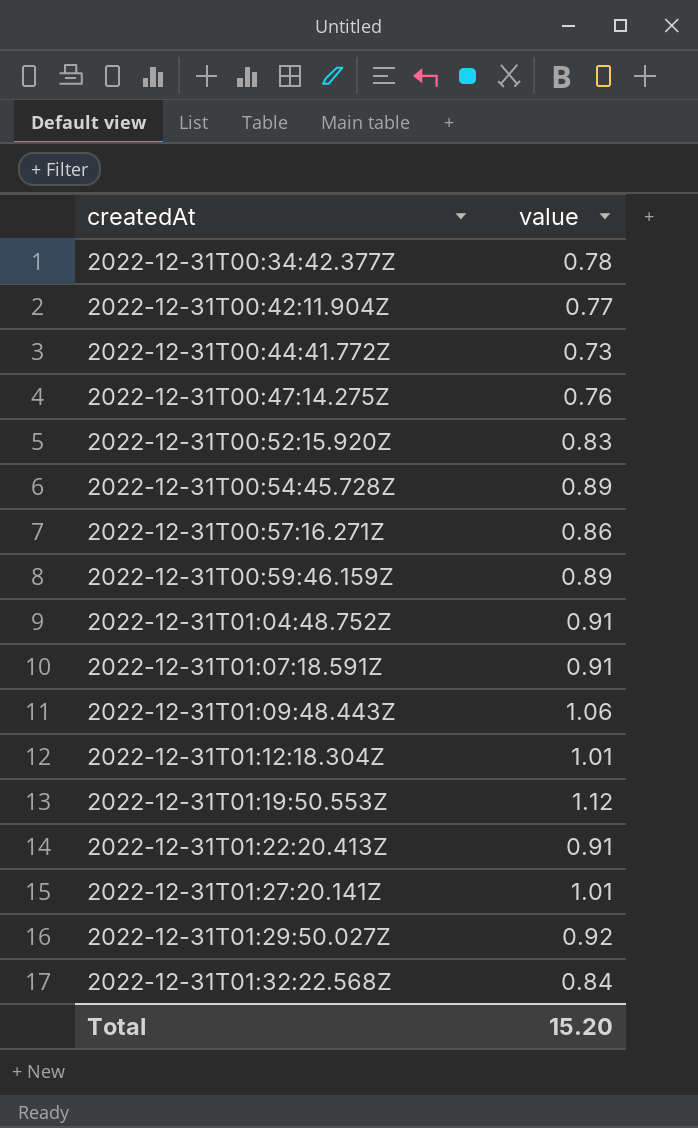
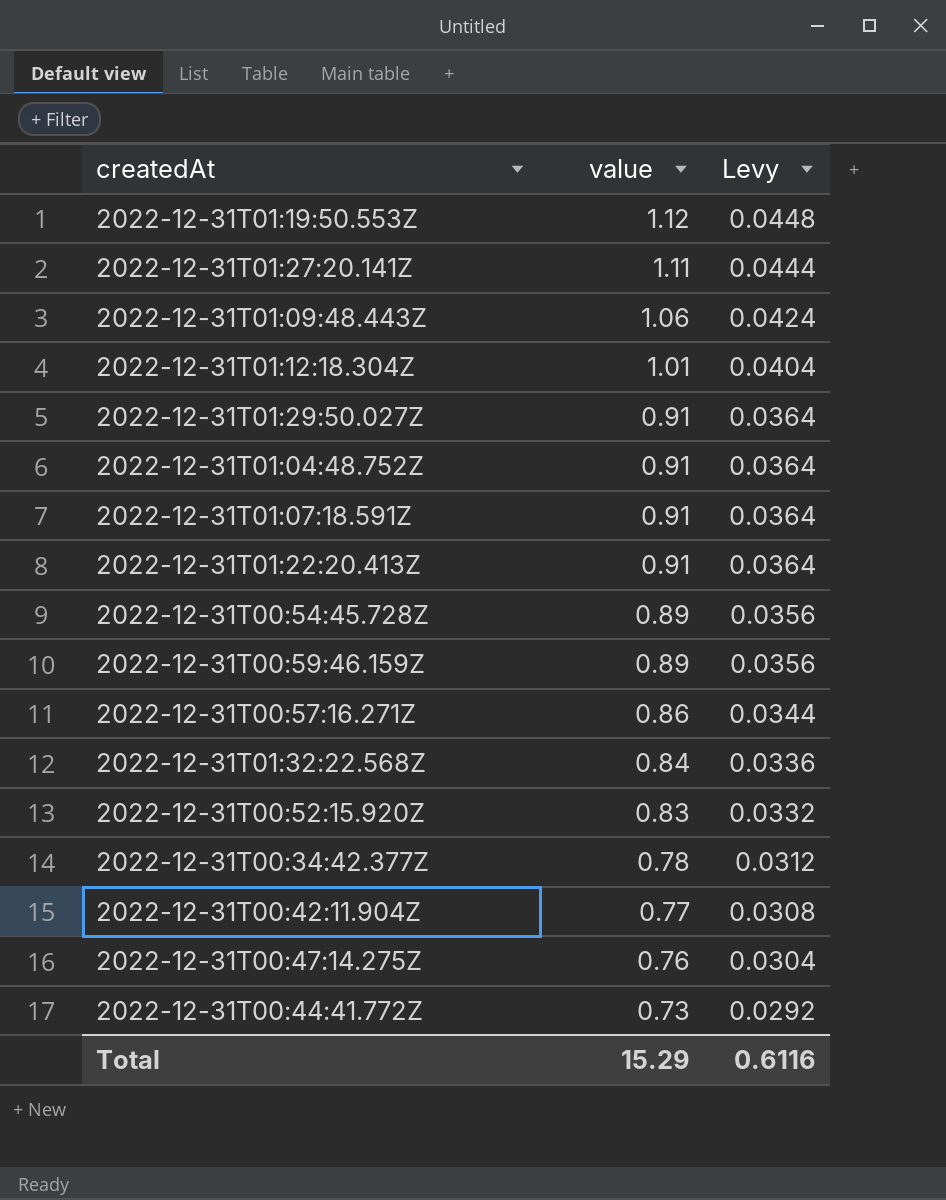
row order: createdAt ascending -> value descending
column Levy | formula: none -> [value] * 0.04
2022-12-31T01:27:20.141Z | value: 1.01 -> 1.11
2022-12-31T01:29:50.027Z | value: 0.92 -> 0.91
Total | value: 15.20 -> 15.29

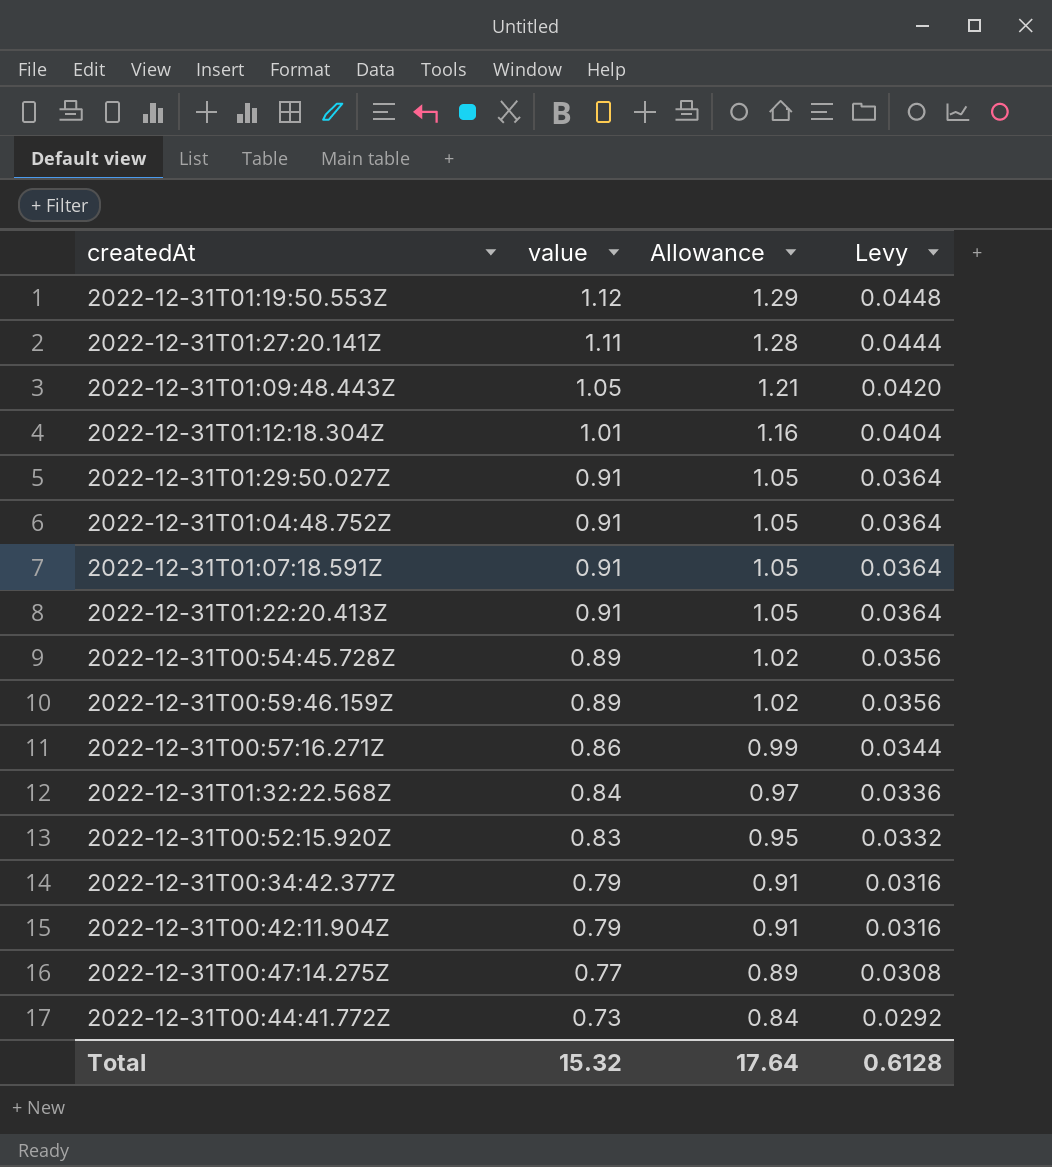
column Allowance | formula: none -> [value] * 1.15
2022-12-31T01:09:48.443Z | value: 1.06 -> 1.05
2022-12-31T01:09:48.443Z | Levy: 0.0424 -> 0.0420
2022-12-31T00:34:42.377Z | value: 0.78 -> 0.79
2022-12-31T00:34:42.377Z | Levy: 0.0312 -> 0.0316
2022-12-31T00:42:11.904Z | value: 0.77 -> 0.79
2022-12-31T00:42:11.904Z | Levy: 0.0308 -> 0.0316
2022-12-31T00:47:14.275Z | value: 0.76 -> 0.77
2022-12-31T00:47:14.275Z | Levy: 0.0304 -> 0.0308
Total | value: 15.29 -> 15.32
Total | Levy: 0.6116 -> 0.6128

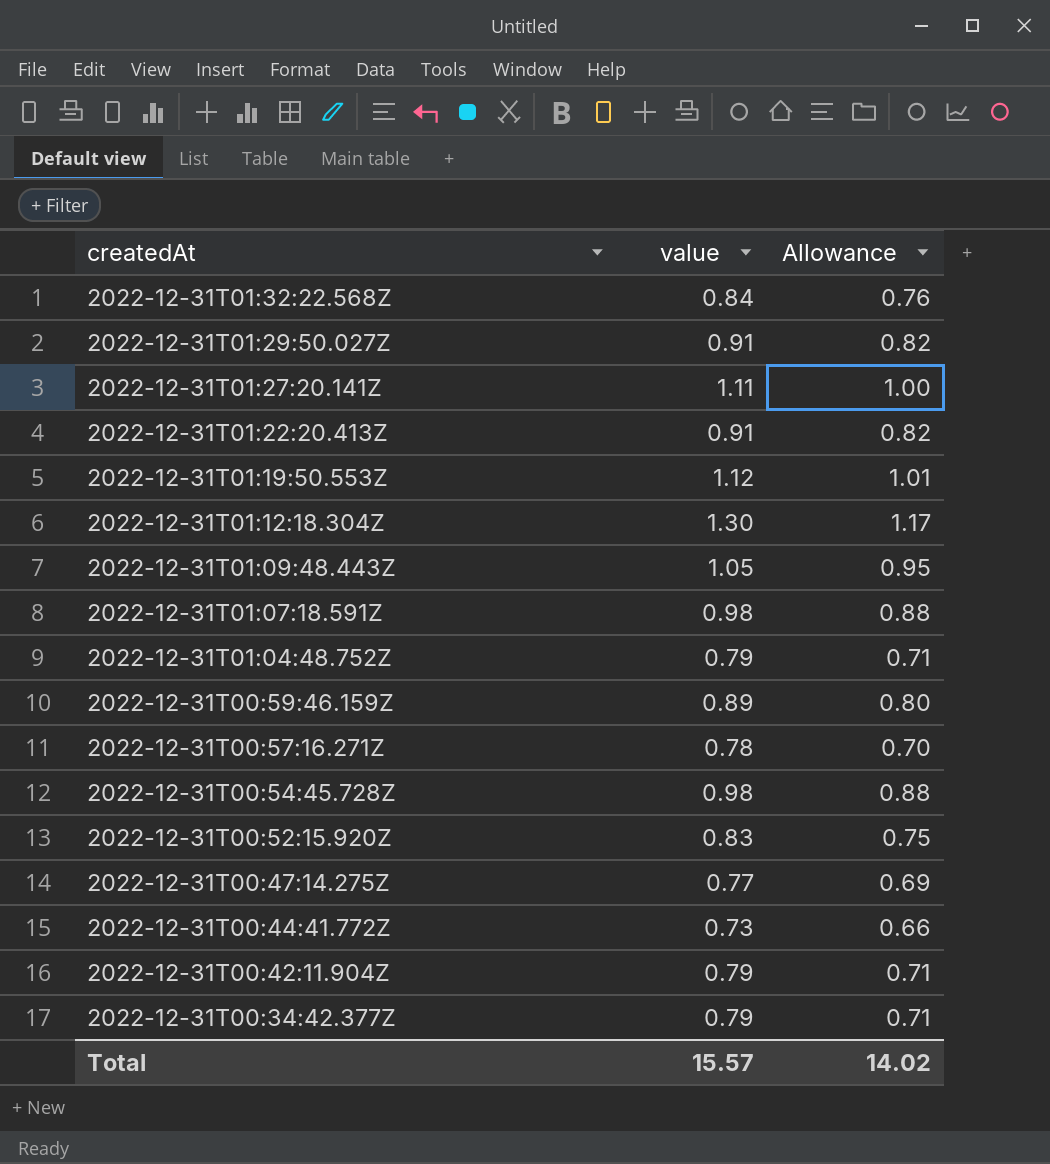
row order: value descending -> createdAt descending
column Levy | formula: [value] * 0.04 -> none
column Allowance | formula: [value] * 1.15 -> [value] * 0.9
2022-12-31T01:12:18.304Z | value: 1.01 -> 1.30
2022-12-31T01:07:18.591Z | value: 0.91 -> 0.98
2022-12-31T01:04:48.752Z | value: 0.91 -> 0.79
2022-12-31T00:57:16.271Z | value: 0.86 -> 0.78
2022-12-31T00:54:45.728Z | value: 0.89 -> 0.98
Total | value: 15.32 -> 15.57
Total | Allowance: 17.64 -> 14.02

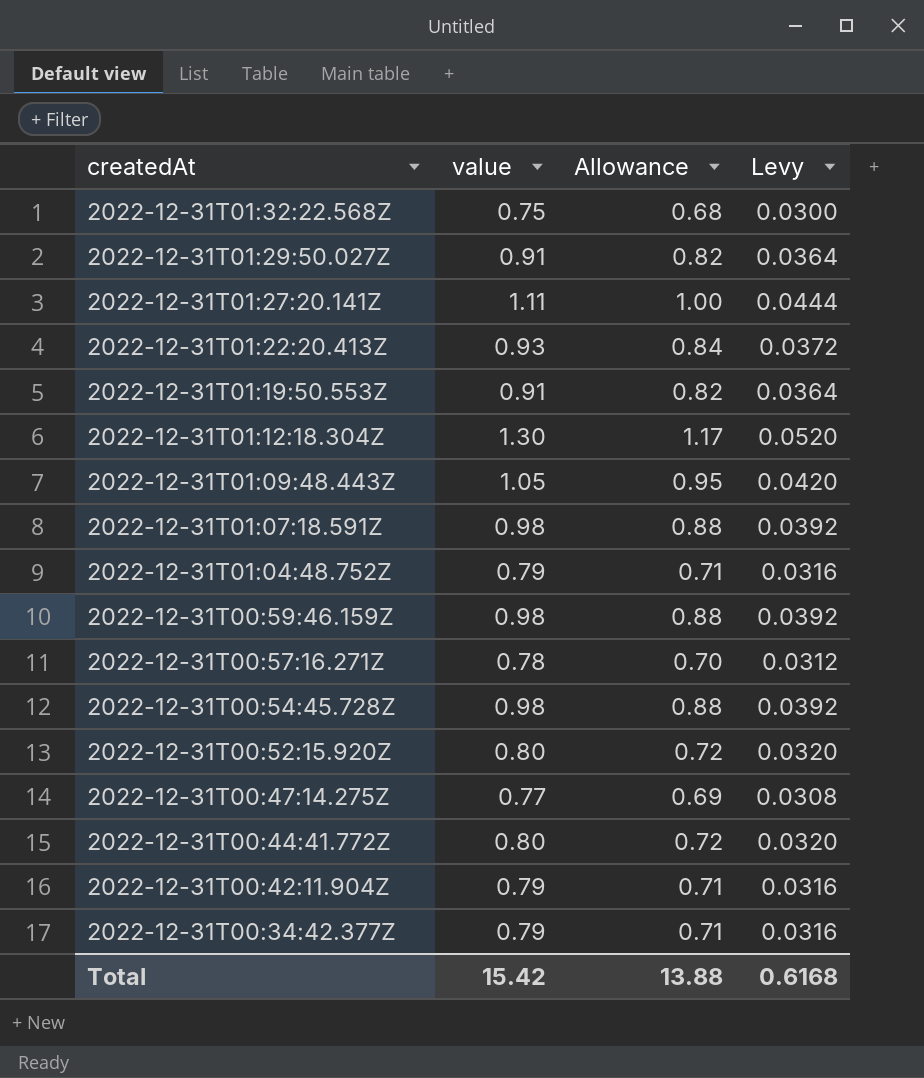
column Levy | formula: none -> [value] * 0.04
2022-12-31T01:32:22.568Z | value: 0.84 -> 0.75
2022-12-31T01:32:22.568Z | Allowance: 0.76 -> 0.68
2022-12-31T01:22:20.413Z | value: 0.91 -> 0.93
2022-12-31T01:22:20.413Z | Allowance: 0.82 -> 0.84
2022-12-31T01:19:50.553Z | value: 1.12 -> 0.91
2022-12-31T01:19:50.553Z | Allowance: 1.01 -> 0.82
2022-12-31T00:59:46.159Z | value: 0.89 -> 0.98
2022-12-31T00:59:46.159Z | Allowance: 0.80 -> 0.88
2022-12-31T00:52:15.920Z | value: 0.83 -> 0.80
2022-12-31T00:52:15.920Z | Allowance: 0.75 -> 0.72
2022-12-31T00:44:41.772Z | value: 0.73 -> 0.80
2022-12-31T00:44:41.772Z | Allowance: 0.66 -> 0.72
Total | value: 15.57 -> 15.42
Total | Allowance: 14.02 -> 13.88

